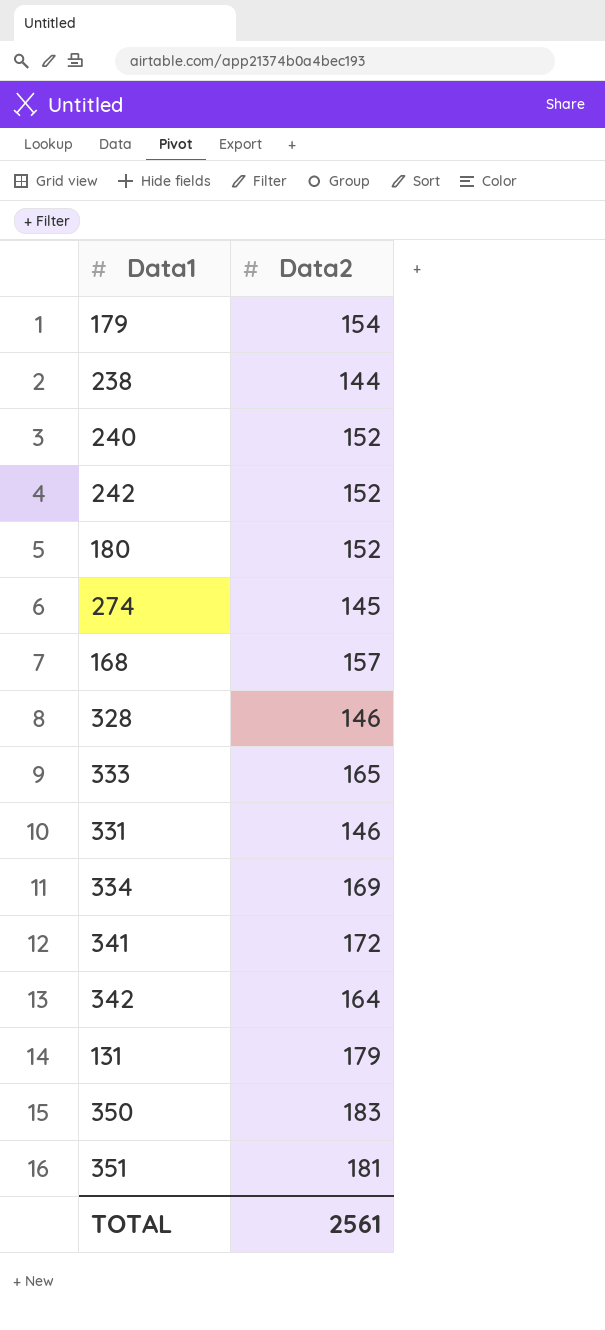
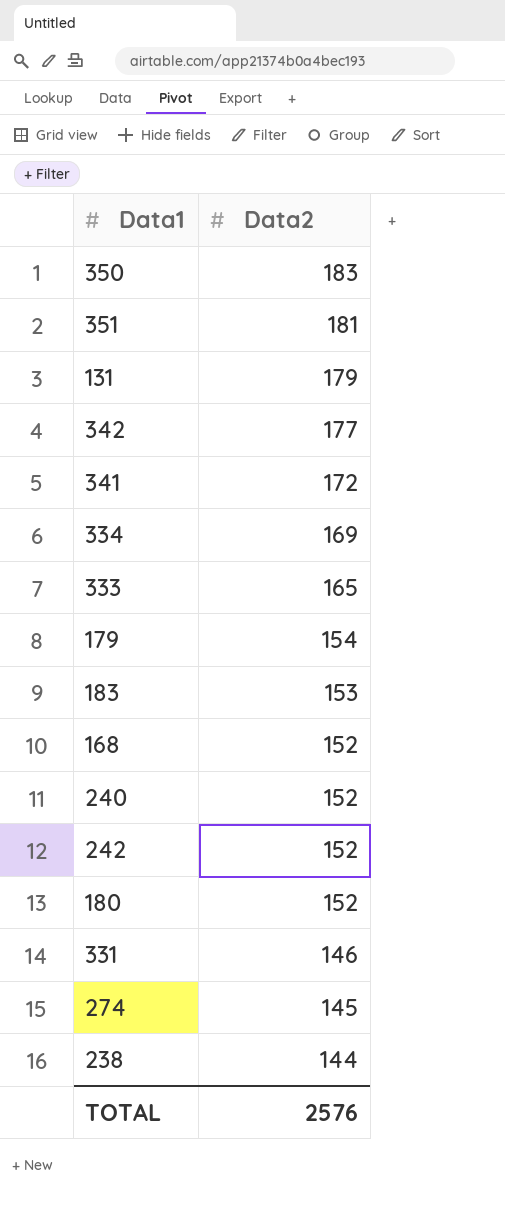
row order: none -> Data2 descending
row 328: 146 -> none
342 | Data2: 164 -> 177
row 183: none -> 153
168 | Data2: 157 -> 152
TOTAL | Data2: 2561 -> 2576

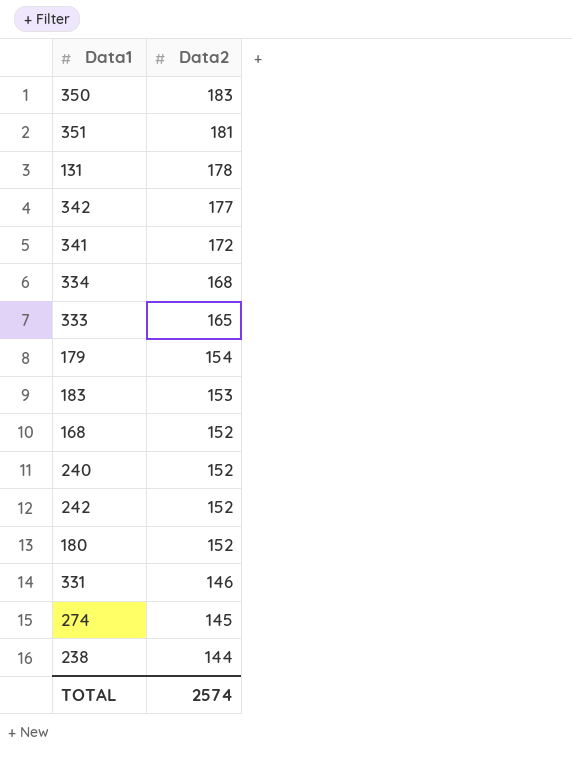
131 | Data2: 179 -> 178
334 | Data2: 169 -> 168
TOTAL | Data2: 2576 -> 2574

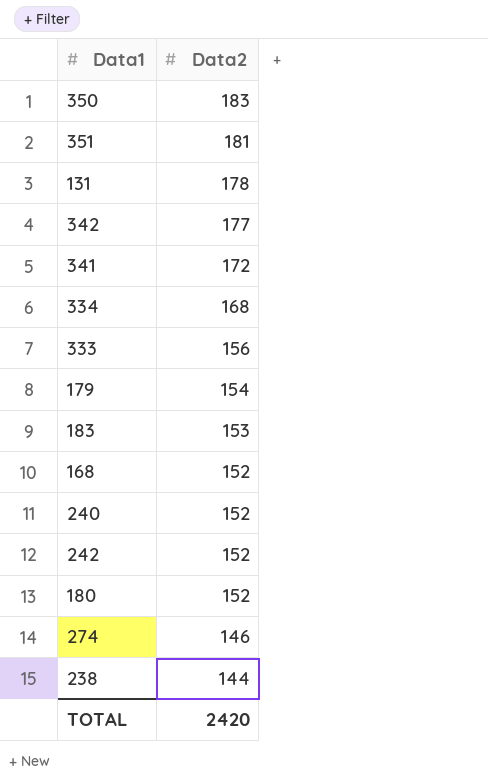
row 331: 146 -> none
333 | Data2: 165 -> 156
274 | Data2: 145 -> 146
TOTAL | Data2: 2574 -> 2420

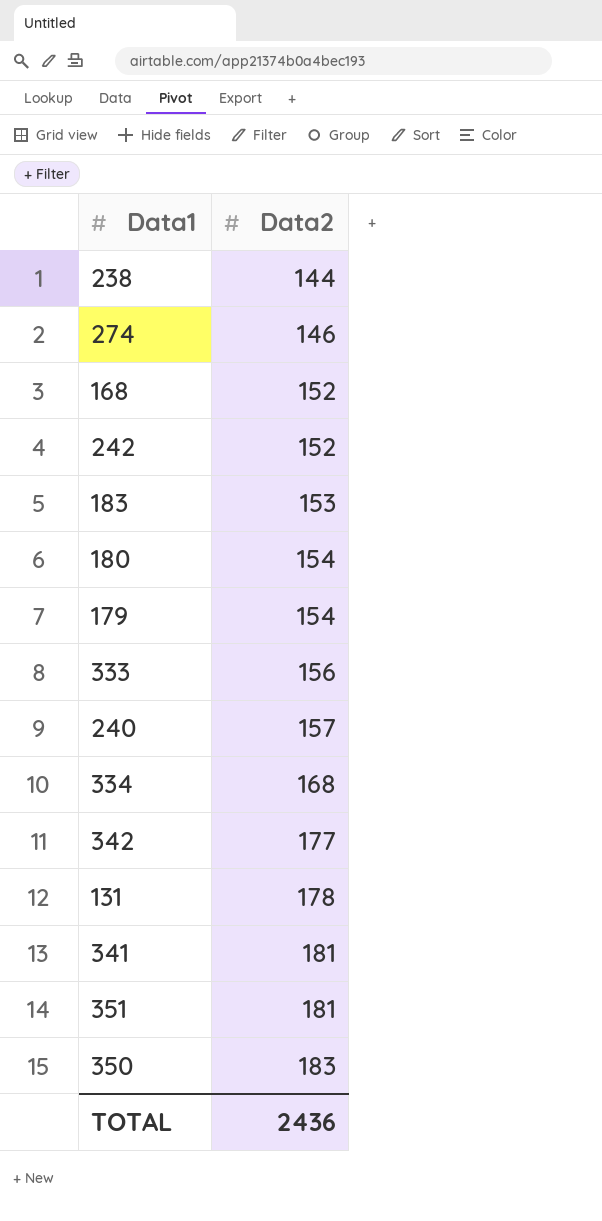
row order: Data2 descending -> Data2 ascending
180 | Data2: 152 -> 154
240 | Data2: 152 -> 157
341 | Data2: 172 -> 181
TOTAL | Data2: 2420 -> 2436

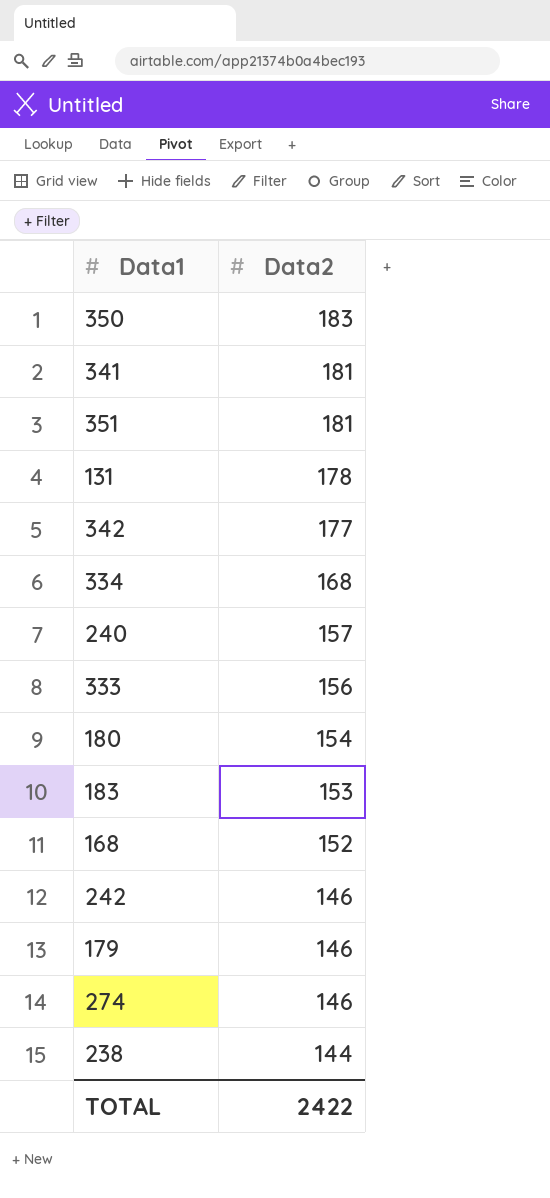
row order: Data2 ascending -> Data2 descending
242 | Data2: 152 -> 146
179 | Data2: 154 -> 146
TOTAL | Data2: 2436 -> 2422

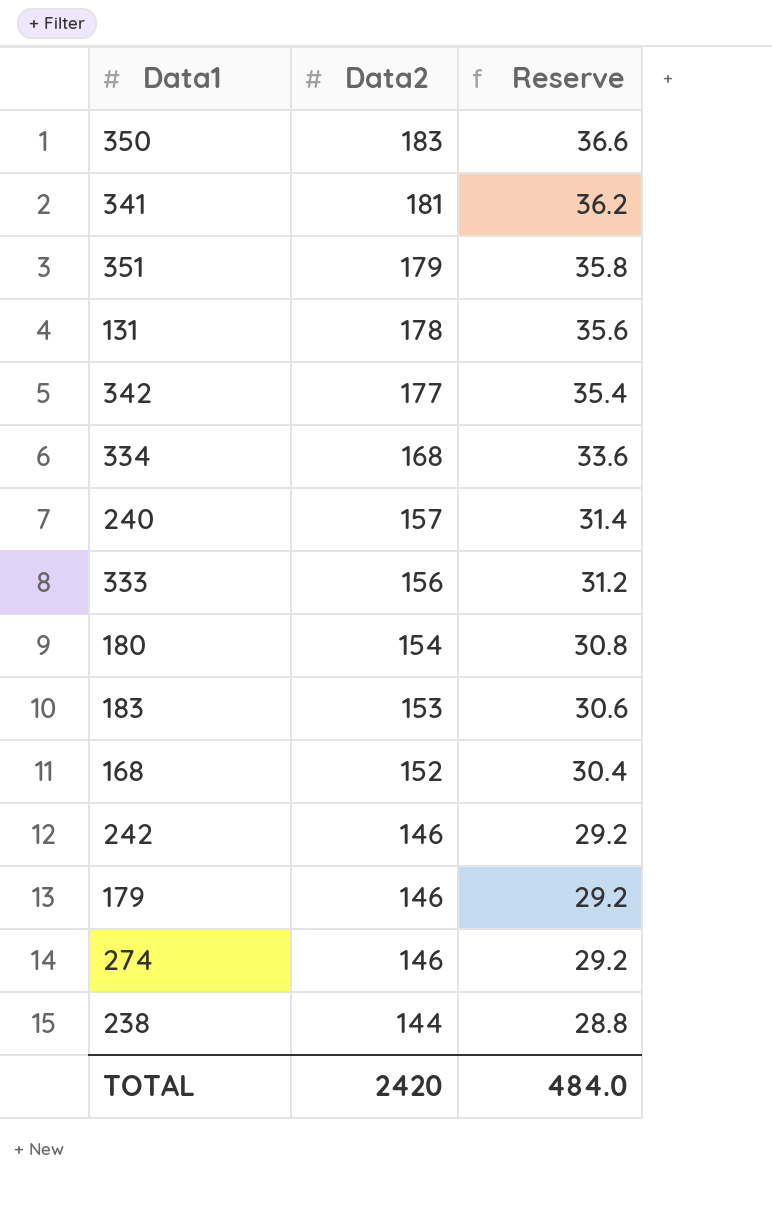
column Reserve | formula: none -> [Data2] * 0.2
351 | Data2: 181 -> 179
TOTAL | Data2: 2422 -> 2420

